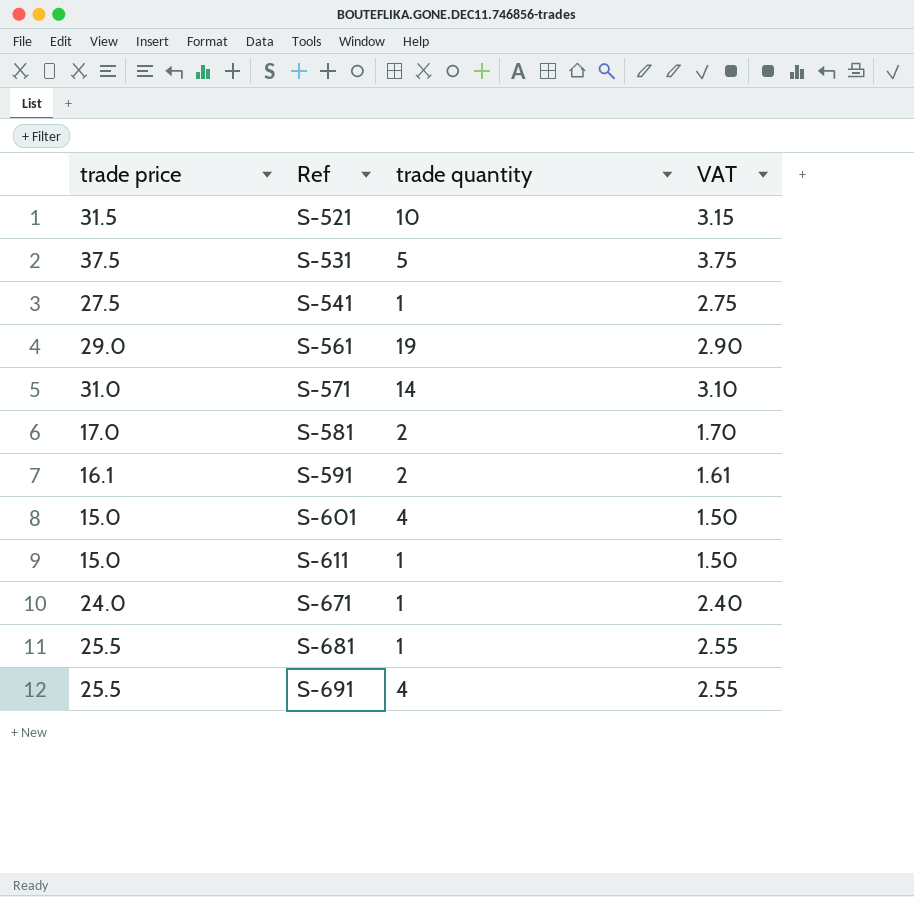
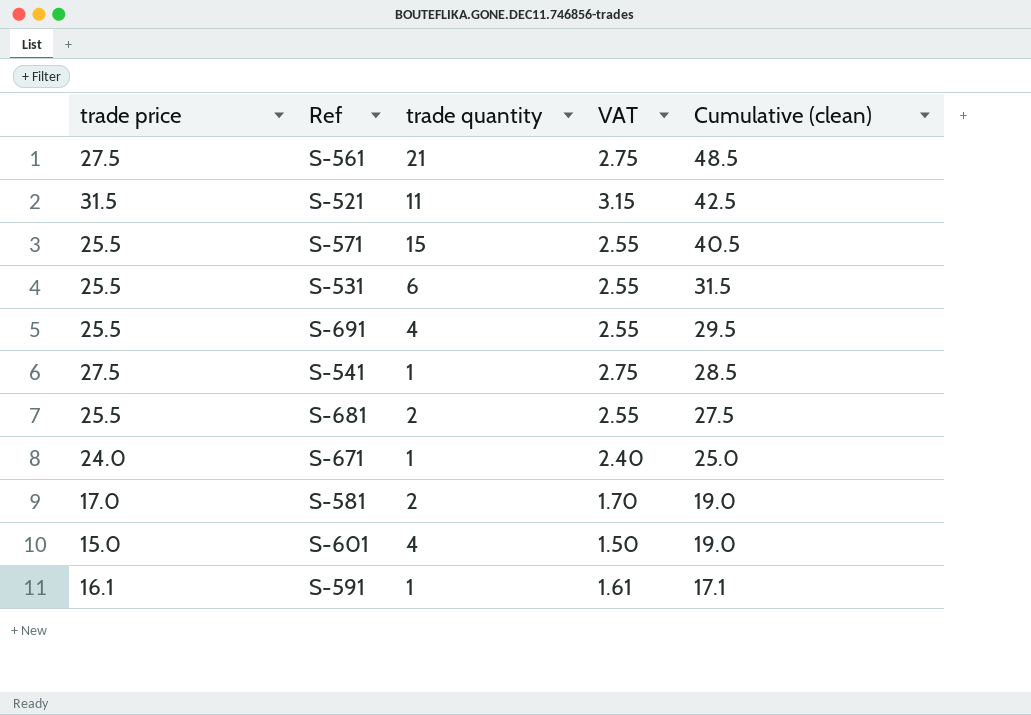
row order: Ref ascending -> Cumulative (clean) descending
column Cumulative (clean) | formula: none -> [trade price] + [trade quantity]
row S-611: 15.0 | 1 | 1.50 -> none
S-561 | trade price: 29.0 -> 27.5
S-561 | trade quantity: 19 -> 21
S-561 | VAT: 2.90 -> 2.75
S-521 | trade quantity: 10 -> 11
S-571 | trade price: 31.0 -> 25.5
S-571 | trade quantity: 14 -> 15
S-571 | VAT: 3.10 -> 2.55
S-531 | trade price: 37.5 -> 25.5
S-531 | trade quantity: 5 -> 6
S-531 | VAT: 3.75 -> 2.55
S-681 | trade quantity: 1 -> 2
S-591 | trade quantity: 2 -> 1

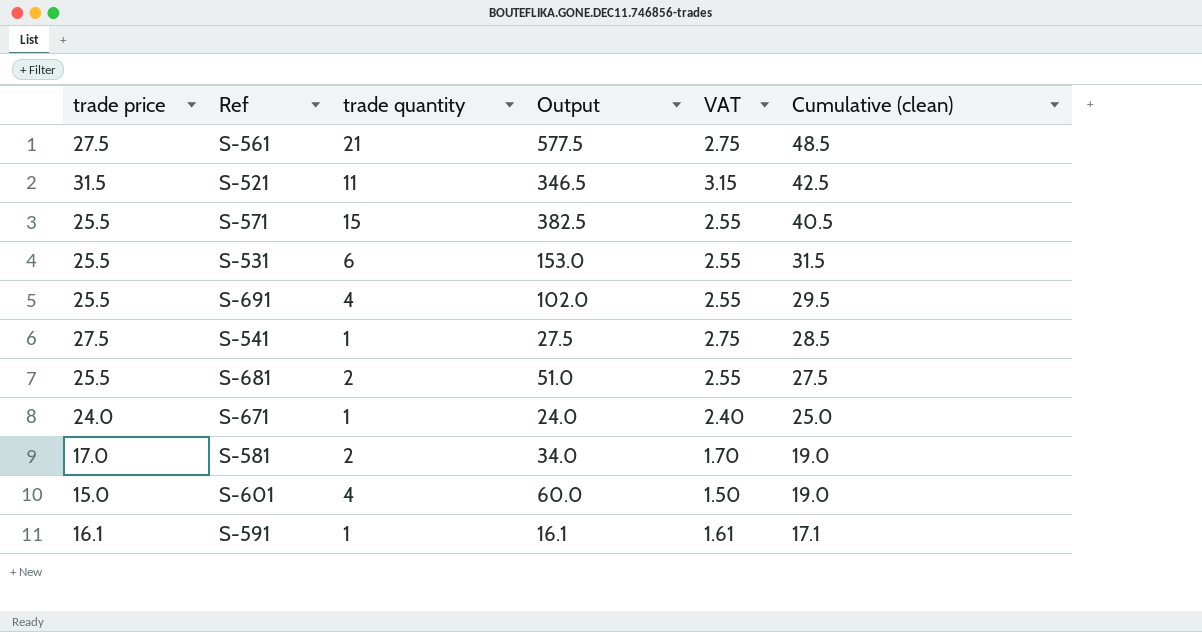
column Output | formula: none -> [trade price] * [trade quantity]

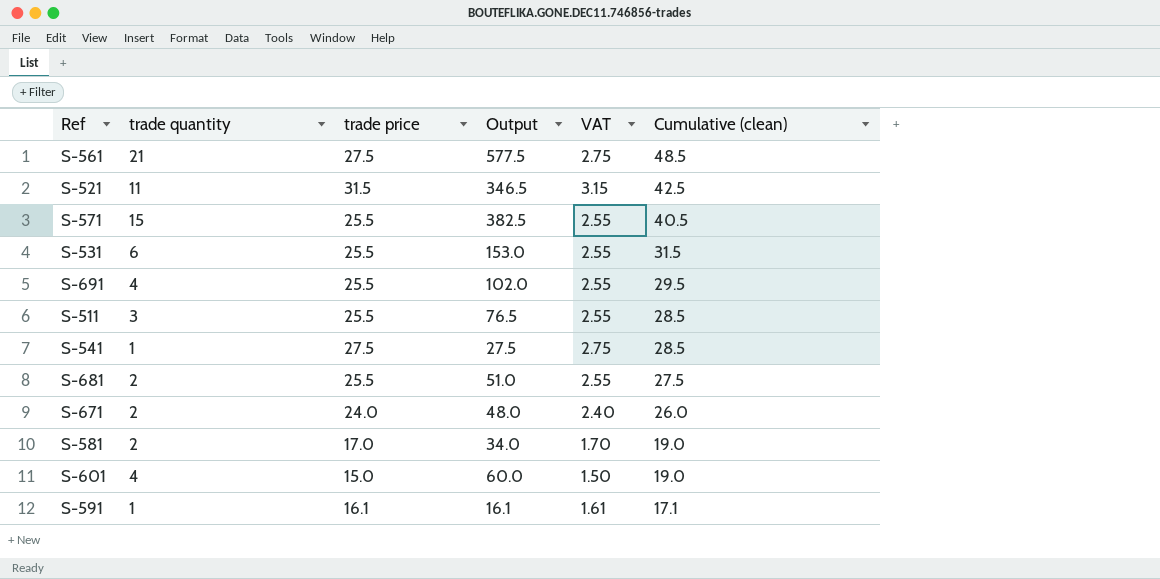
column trade price | position: 1 -> 3
row S-511: none -> 3 | 25.5 | 76.5 | 2.55 | 28.5
S-671 | trade quantity: 1 -> 2
S-671 | Output: 24.0 -> 48.0
S-671 | Cumulative (clean): 25.0 -> 26.0

